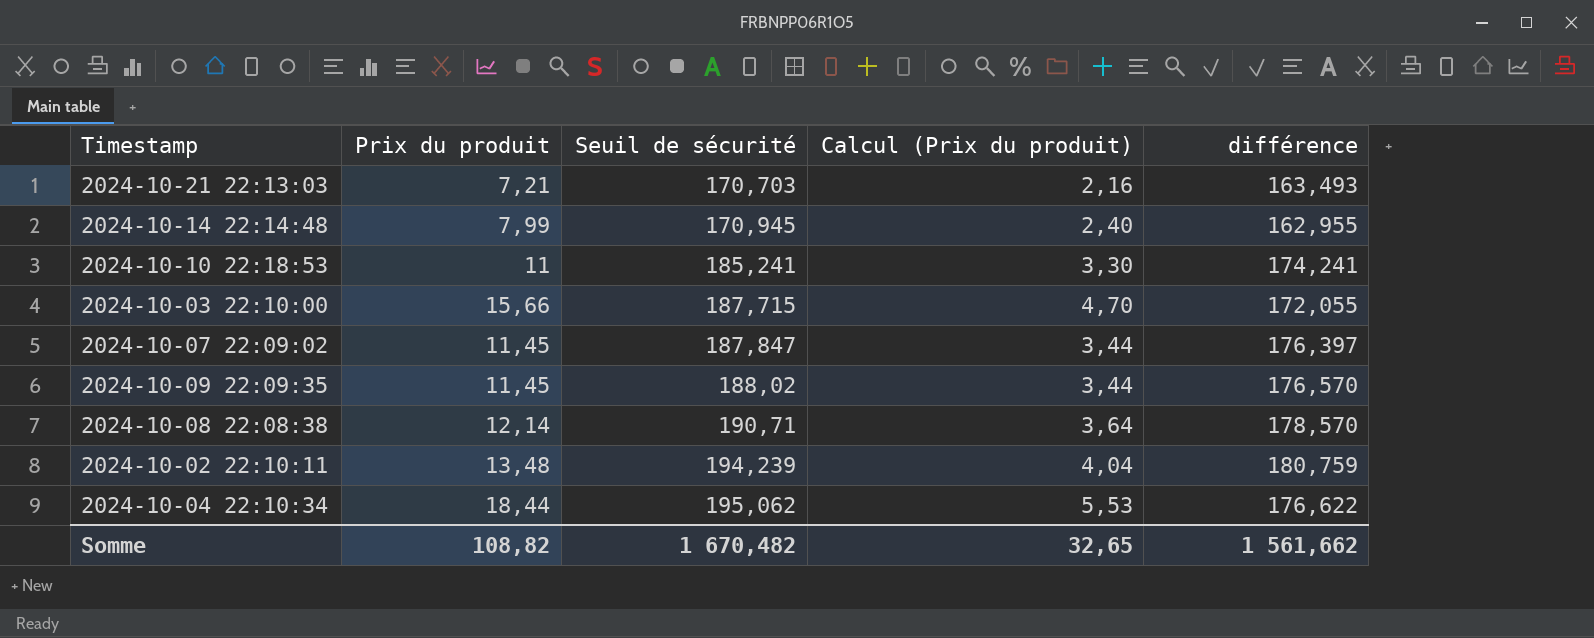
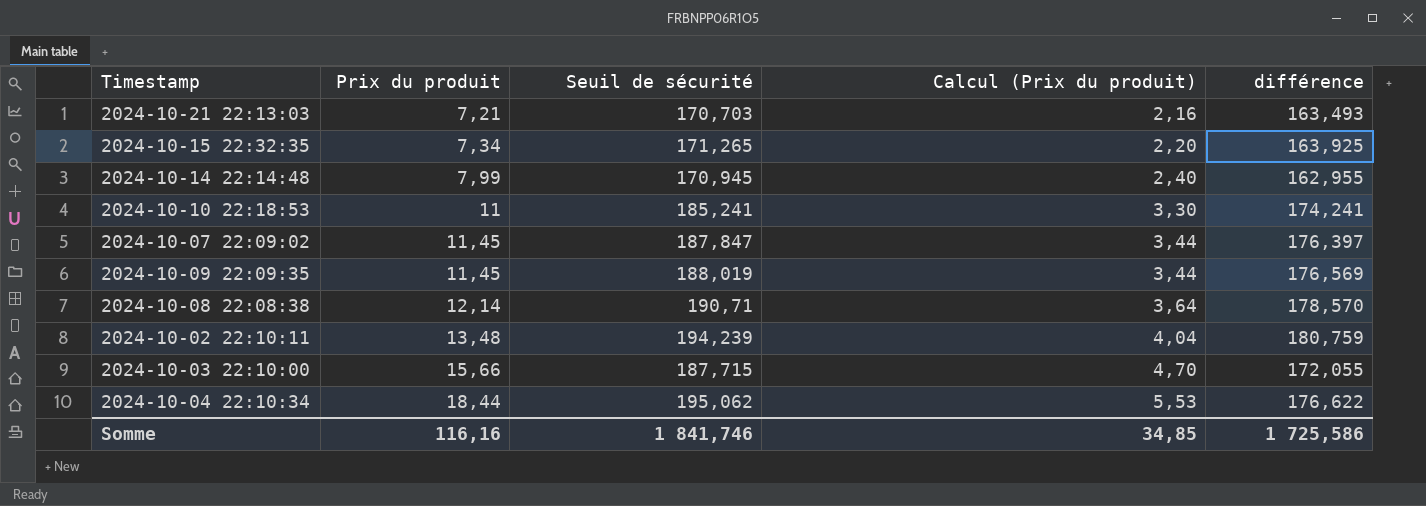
row order: Seuil de sécurité ascending -> Prix du produit ascending
row 2024-10-15 22:32:35: none -> 7,34 | 171,265 | 2,20 | 163,925
2024-10-09 22:09:35 | Seuil de sécurité: 188,02 -> 188,019
2024-10-09 22:09:35 | différence: 176,570 -> 176,569
Somme | Prix du produit: 108,82 -> 116,16
Somme | Seuil de sécurité: 1 670,482 -> 1 841,746
Somme | Calcul (Prix du produit): 32,65 -> 34,85
Somme | différence: 1 561,662 -> 1 725,586

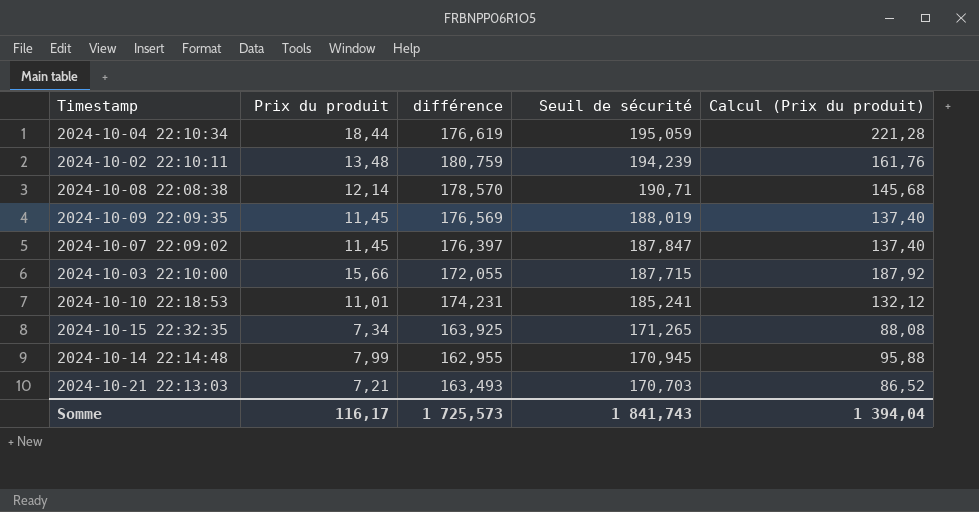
row order: Prix du produit ascending -> Seuil de sécurité descending
column différence | position: 5 -> 3
column Calcul (Prix du produit) | formula: [Prix du produit] * 0,3 -> [Prix du produit] * 12
2024-10-04 22:10:34 | différence: 176,622 -> 176,619
2024-10-04 22:10:34 | Seuil de sécurité: 195,062 -> 195,059
2024-10-10 22:18:53 | Prix du produit: 11 -> 11,01
2024-10-10 22:18:53 | différence: 174,241 -> 174,231
Somme | Prix du produit: 116,16 -> 116,17
Somme | différence: 1 725,586 -> 1 725,573
Somme | Seuil de sécurité: 1 841,746 -> 1 841,743
Somme | Calcul (Prix du produit): 34,85 -> 1 394,04

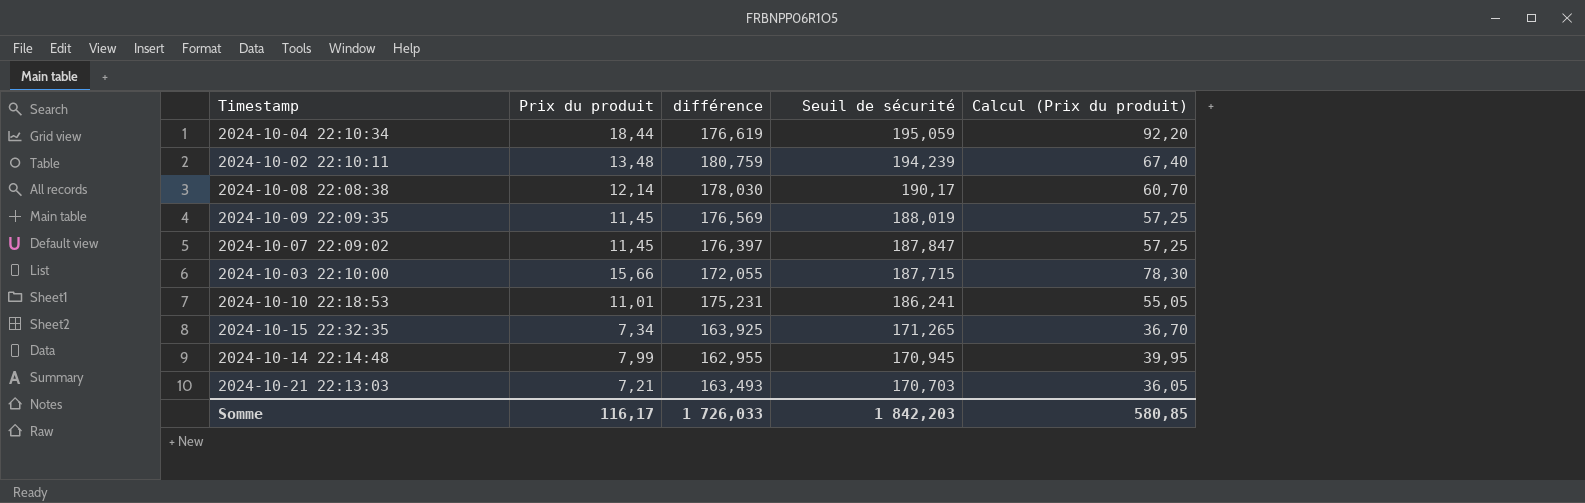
column Calcul (Prix du produit) | formula: [Prix du produit] * 12 -> [Prix du produit] * 5
2024-10-08 22:08:38 | différence: 178,570 -> 178,030
2024-10-08 22:08:38 | Seuil de sécurité: 190,71 -> 190,17
2024-10-10 22:18:53 | différence: 174,231 -> 175,231
2024-10-10 22:18:53 | Seuil de sécurité: 185,241 -> 186,241
Somme | différence: 1 725,573 -> 1 726,033
Somme | Seuil de sécurité: 1 841,743 -> 1 842,203
Somme | Calcul (Prix du produit): 1 394,04 -> 580,85

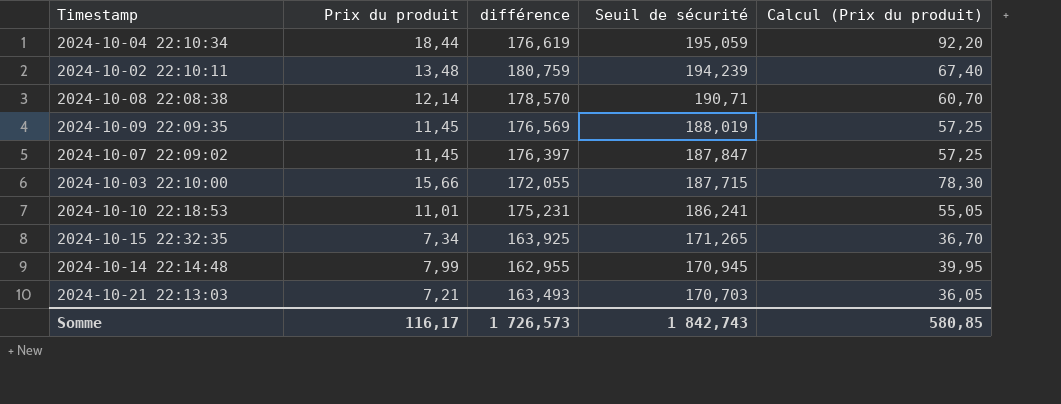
2024-10-08 22:08:38 | différence: 178,030 -> 178,570
2024-10-08 22:08:38 | Seuil de sécurité: 190,17 -> 190,71
Somme | différence: 1 726,033 -> 1 726,573
Somme | Seuil de sécurité: 1 842,203 -> 1 842,743

